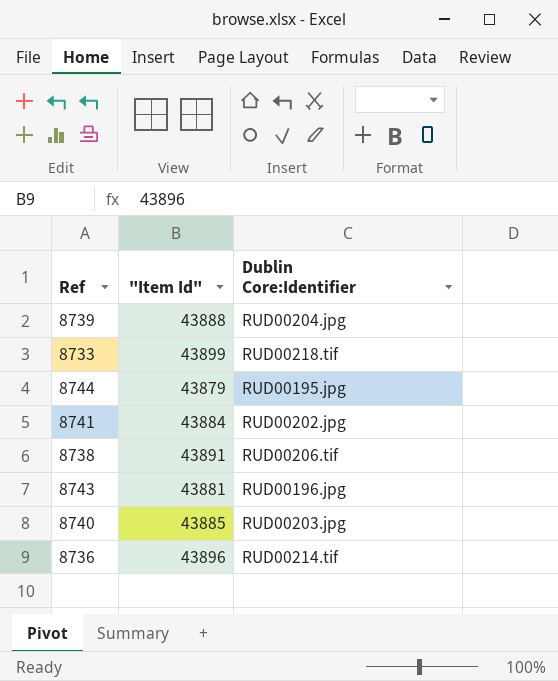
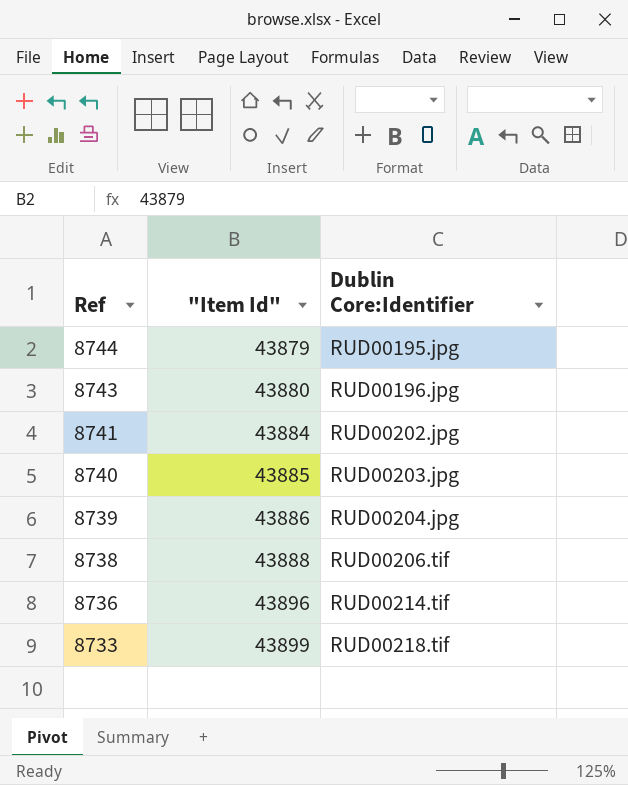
row order: none -> Ref descending
8743 | "Item Id": 43881 -> 43880
8739 | "Item Id": 43888 -> 43886
8738 | "Item Id": 43891 -> 43888

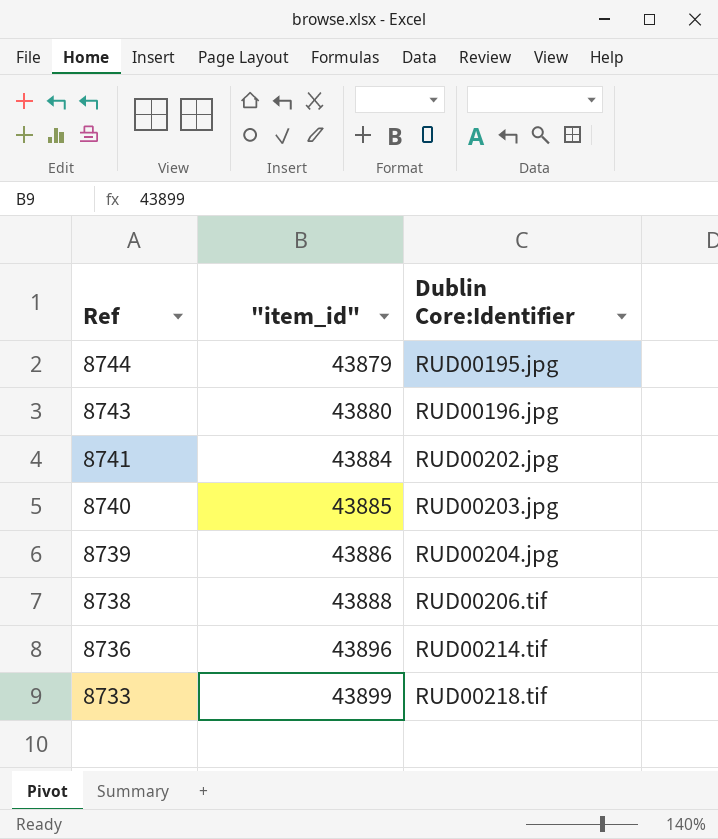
column name: "Item Id" -> "item_id"

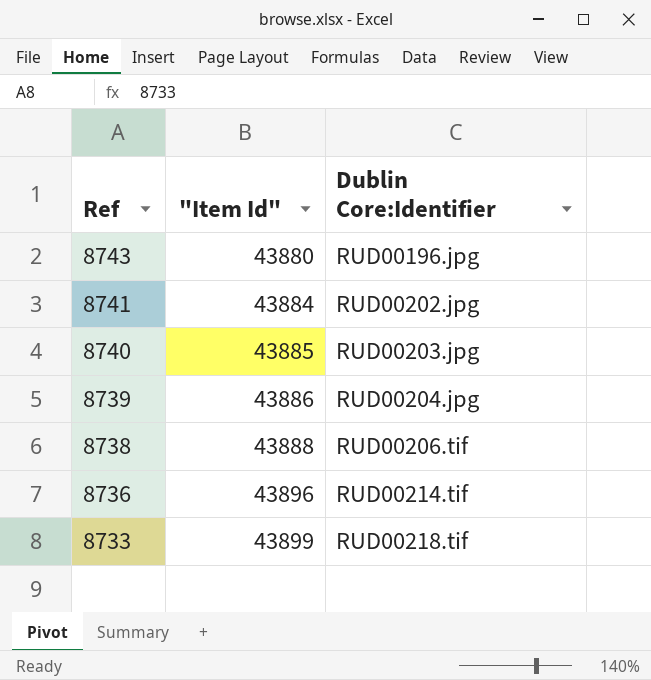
column name: "item_id" -> "Item Id"
row 8744: 43879 | RUD00195.jpg -> none

